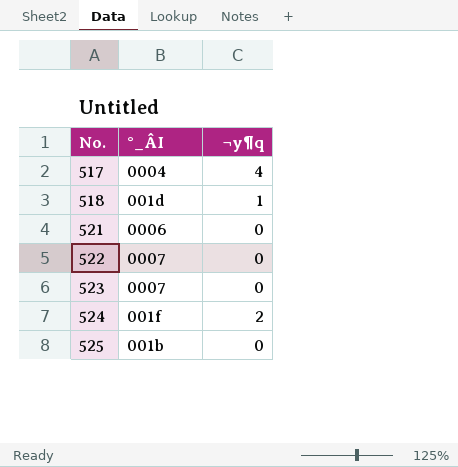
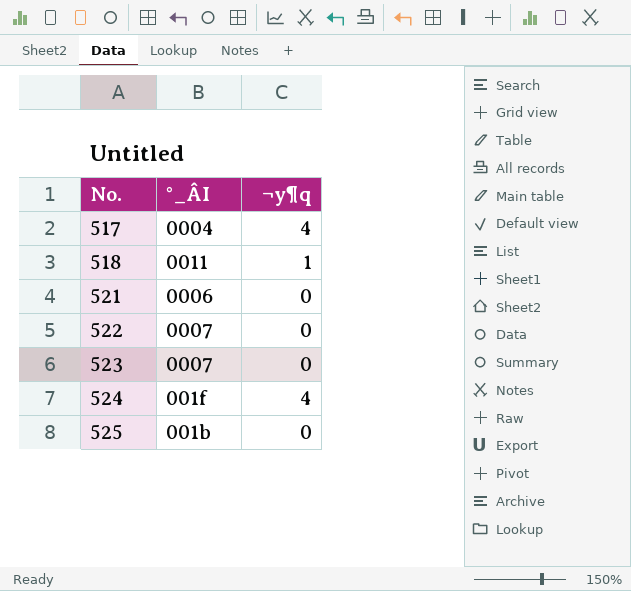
518 | °_ÂI: 001d -> 0011
524 | ¬y¶q: 2 -> 4

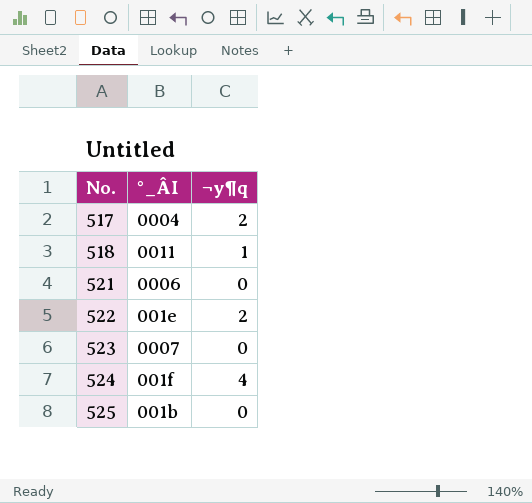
517 | ¬y¶q: 4 -> 2
522 | °_ÂI: 0007 -> 001e
522 | ¬y¶q: 0 -> 2

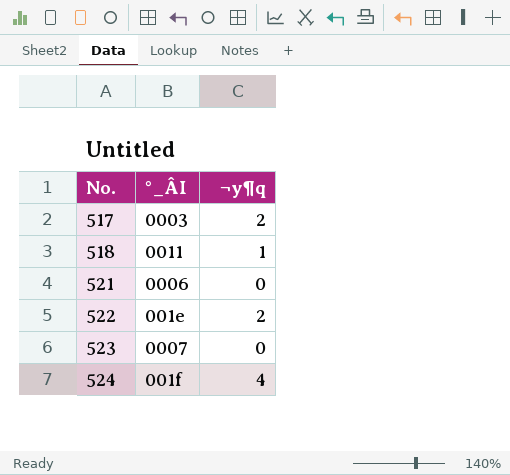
row 525: 001b | 0 -> none
517 | °_ÂI: 0004 -> 0003

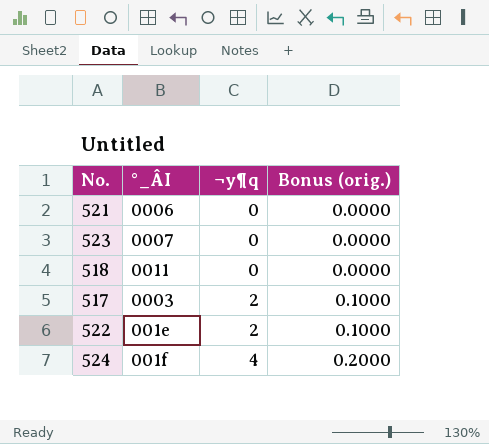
row order: No. ascending -> ¬y¶q ascending
column Bonus (orig.) | formula: none -> [¬y¶q] * 0.05
518 | ¬y¶q: 1 -> 0

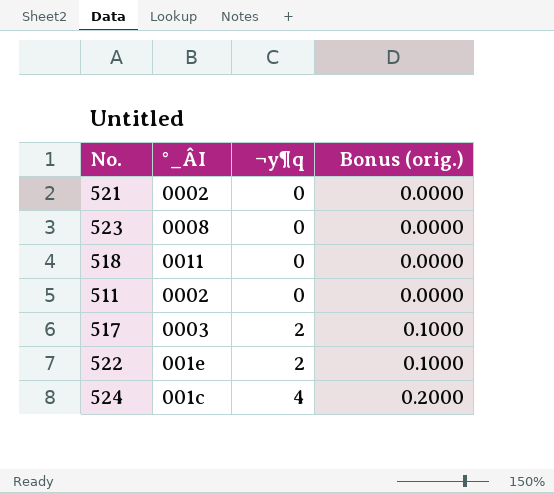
521 | °_ÂI: 0006 -> 0002
523 | °_ÂI: 0007 -> 0008
row 511: none -> 0002 | 0 | 0.0000
524 | °_ÂI: 001f -> 001c

